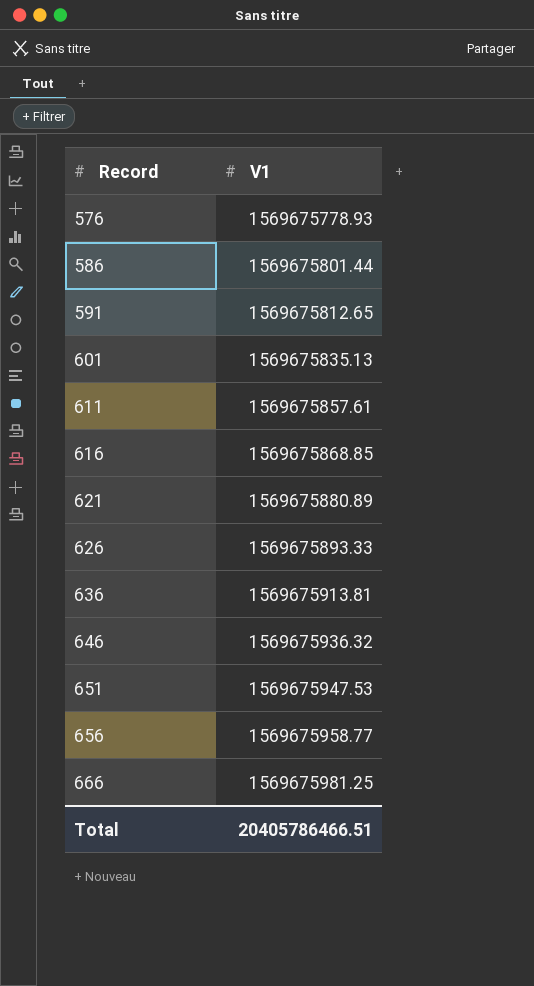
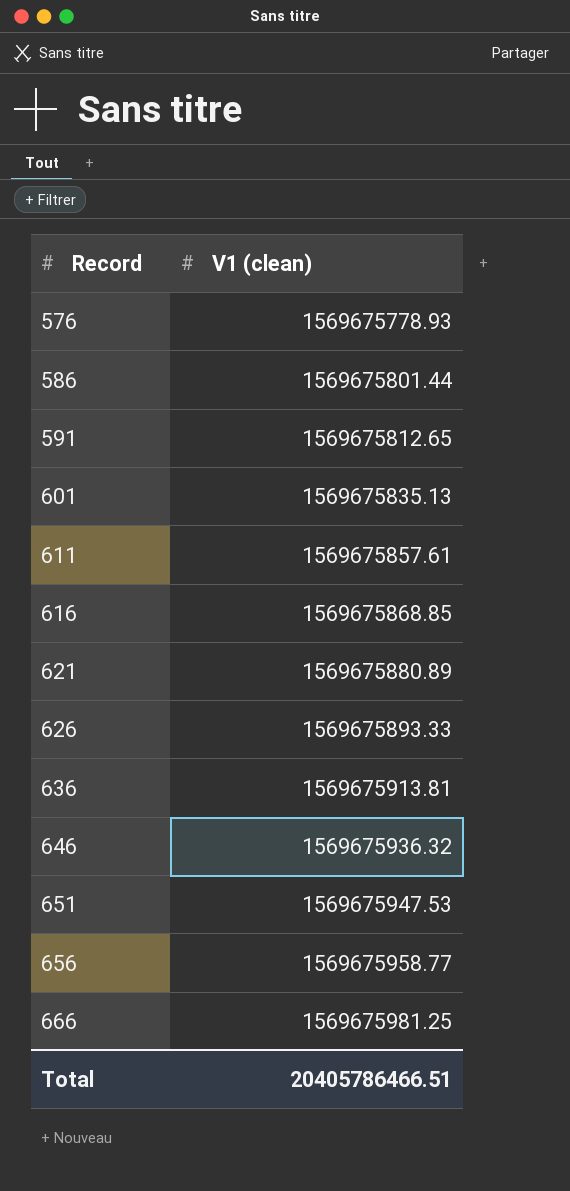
column name: V1 -> V1 (clean)

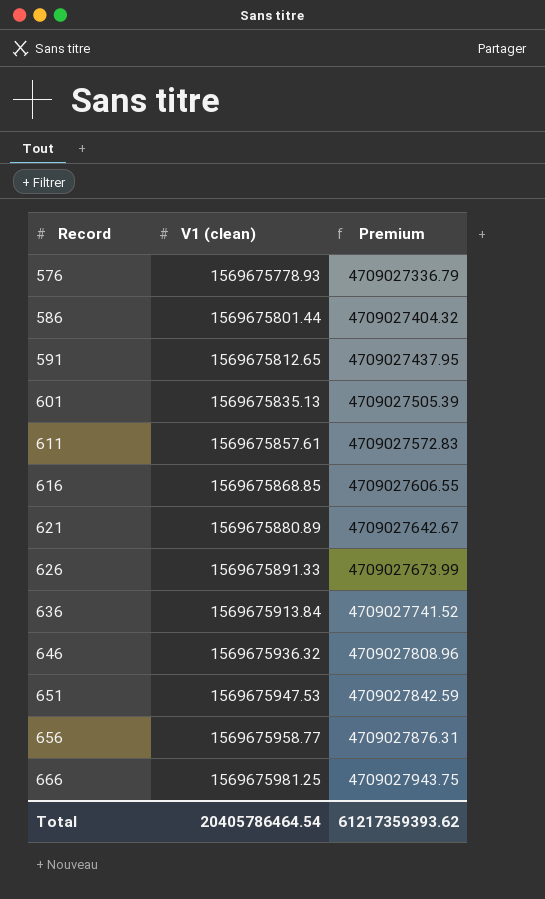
column Premium | formula: none -> [V1 (clean)] * 3
626 | V1 (clean): 1569675893.33 -> 1569675891.33
636 | V1 (clean): 1569675913.81 -> 1569675913.84
Total | V1 (clean): 20405786466.51 -> 20405786464.54

